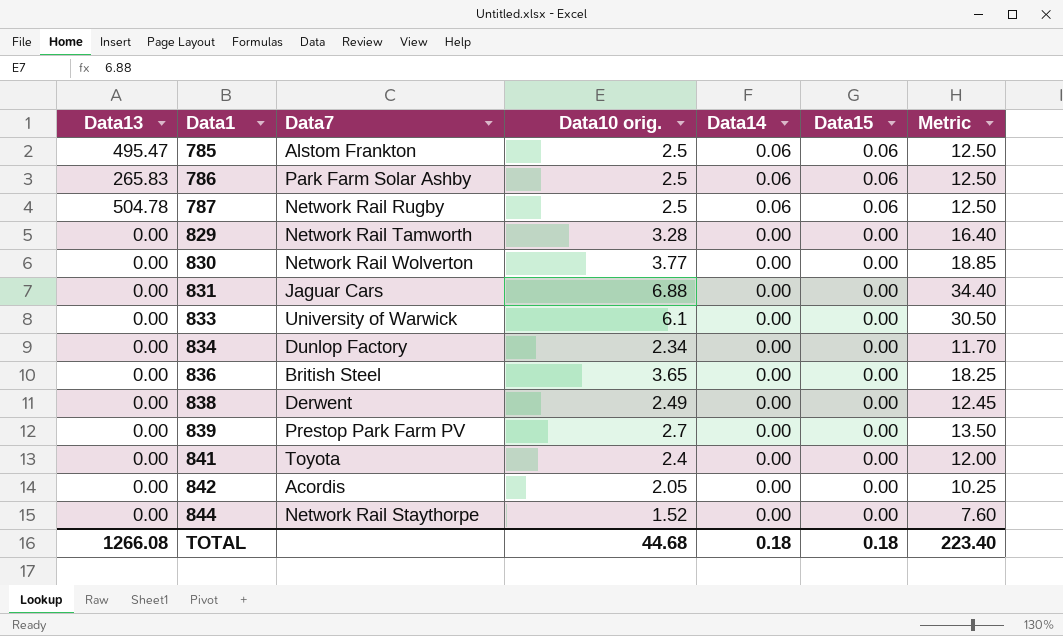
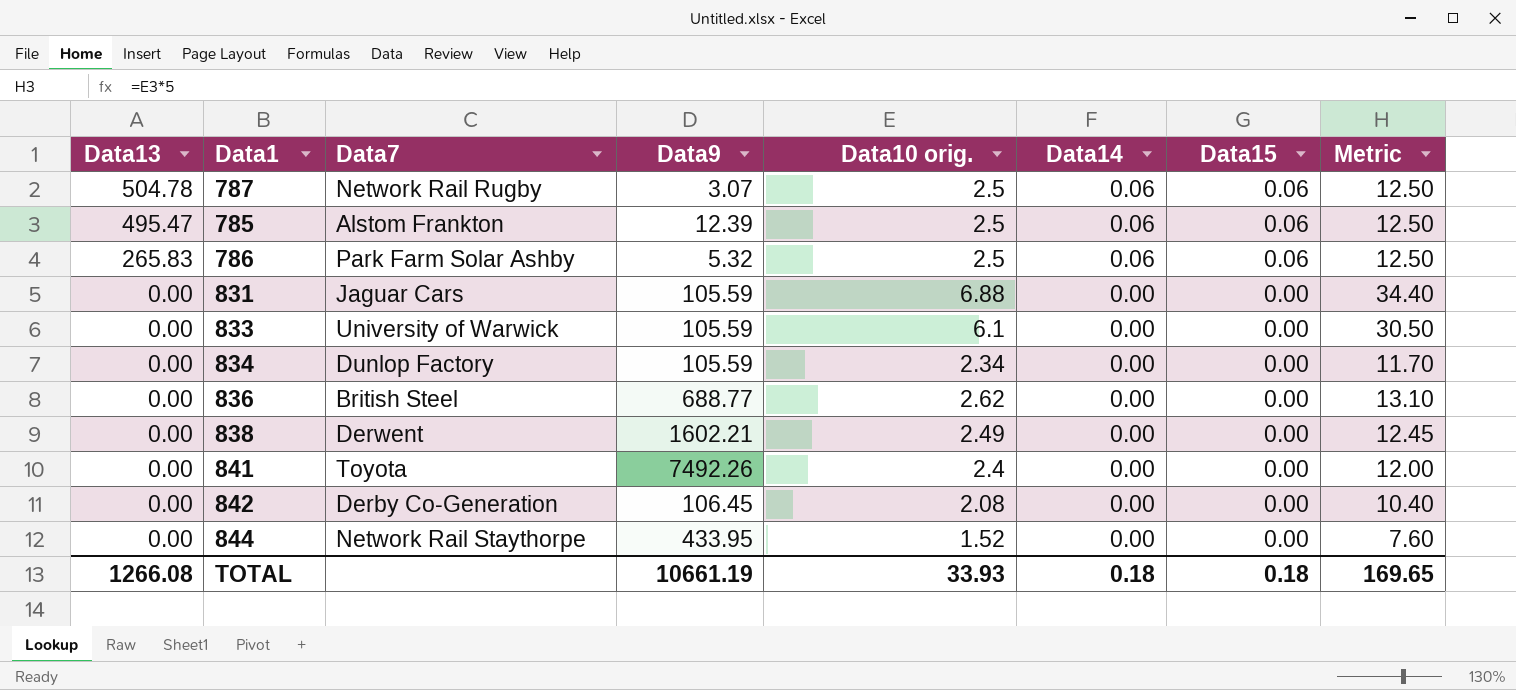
row order: Data1 ascending -> Data13 descending
column Data9 | position: none -> 4
row 829: 0.00 | Network Rail Tamworth | 3.28 | 0.00 | 0.00 | 16.40 -> none
row 830: 0.00 | Network Rail Wolverton | 3.77 | 0.00 | 0.00 | 18.85 -> none
row 839: 0.00 | Prestop Park Farm PV | 2.7 | 0.00 | 0.00 | 13.50 -> none
836 | Data10 orig.: 3.65 -> 2.62
836 | Metric: 18.25 -> 13.10
842 | Data7: Acordis -> Derby Co-Generation
842 | Data10 orig.: 2.05 -> 2.08
842 | Metric: 10.25 -> 10.40
TOTAL | Data10 orig.: 44.68 -> 33.93
TOTAL | Metric: 223.40 -> 169.65

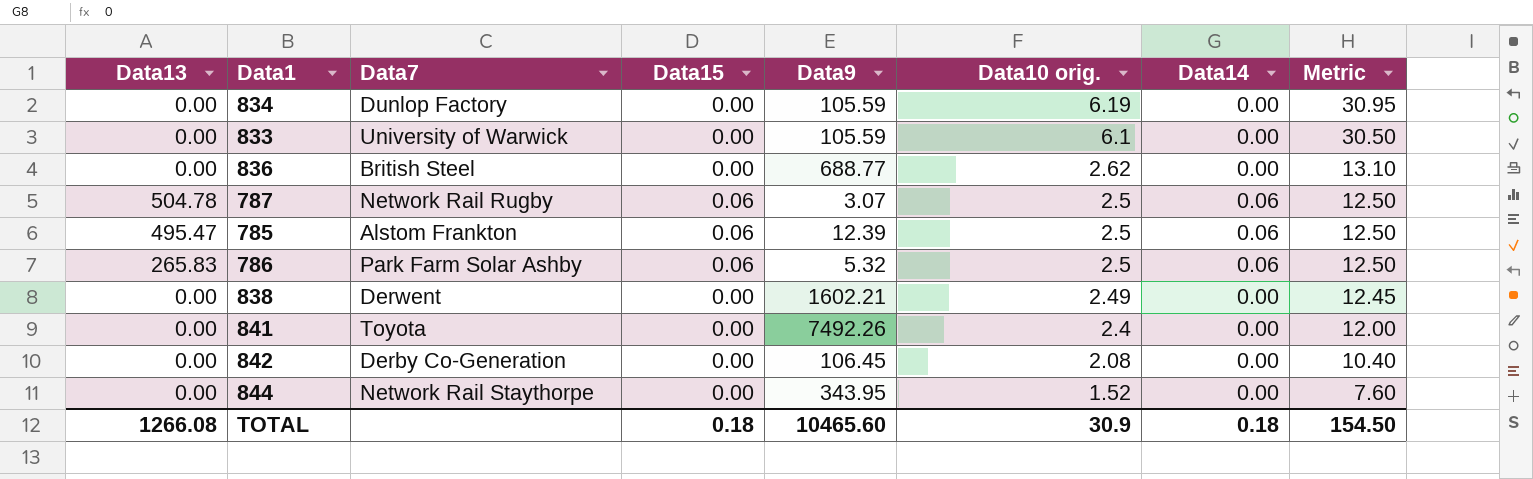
row order: Data13 descending -> Data10 orig. descending
column Data15 | position: 7 -> 4
row 831: 0.00 | Jaguar Cars | 105.59 | 6.88 | 0.00 | 0.00 | 34.40 -> none
834 | Data10 orig.: 2.34 -> 6.19
834 | Metric: 11.70 -> 30.95
844 | Data9: 433.95 -> 343.95
TOTAL | Data9: 10661.19 -> 10465.60
TOTAL | Data10 orig.: 33.93 -> 30.9
TOTAL | Metric: 169.65 -> 154.50

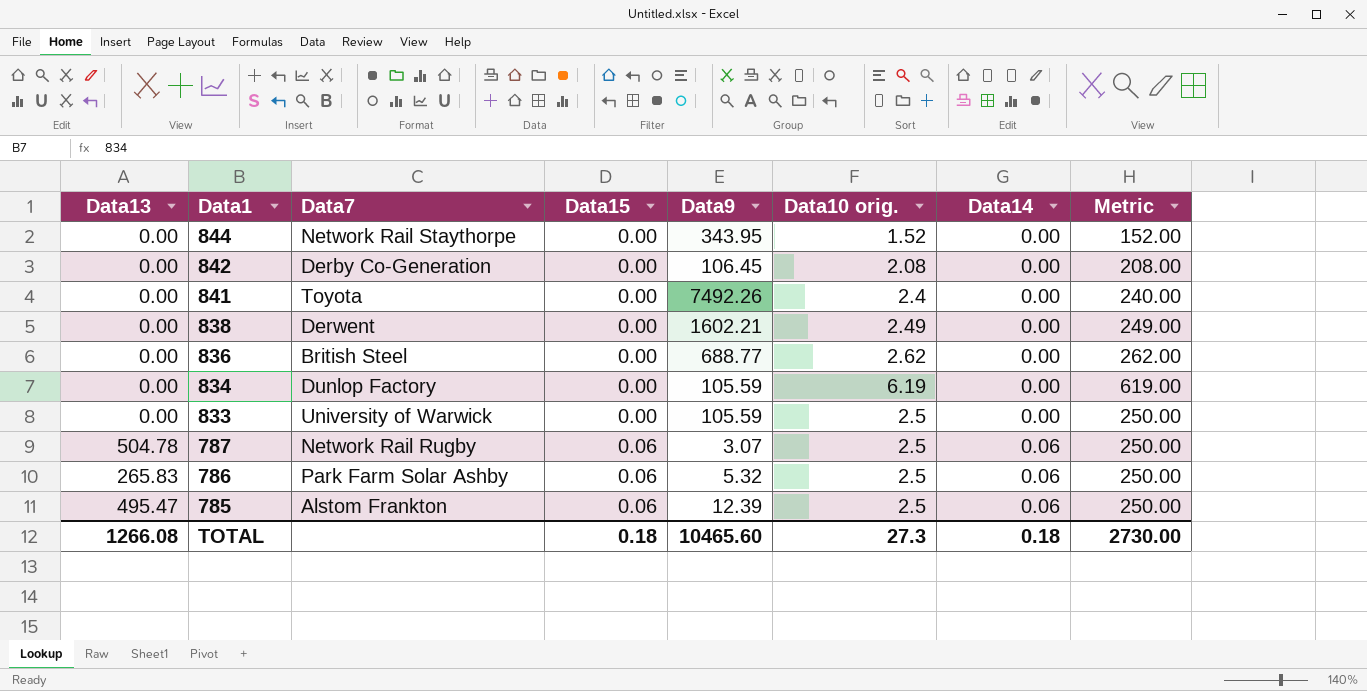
row order: Data10 orig. descending -> Data1 descending
column Metric | formula: [Data10 orig.] * 5 -> [Data10 orig.] * 100
833 | Data10 orig.: 6.1 -> 2.5
TOTAL | Data10 orig.: 30.9 -> 27.3
TOTAL | Metric: 154.50 -> 2730.00

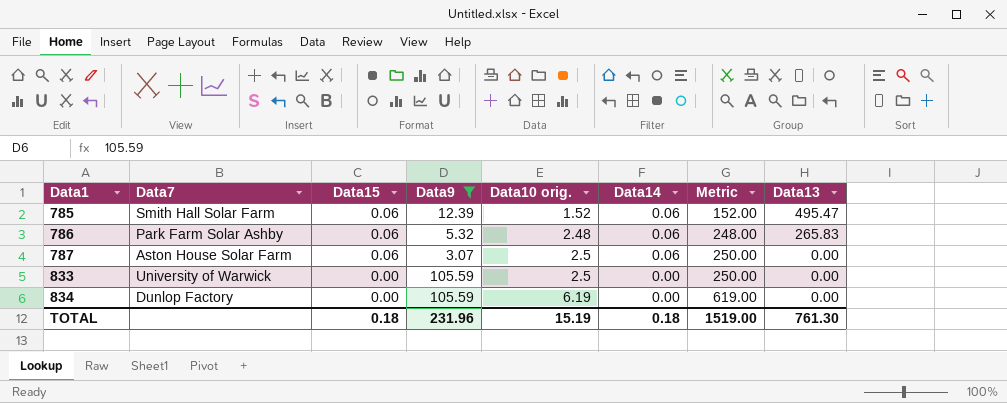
filter: none -> Data9 <= 105.59
row order: Data1 descending -> Data1 ascending
column Data13 | position: 1 -> 8
785 | Data7: Alstom Frankton -> Smith Hall Solar Farm
785 | Data10 orig.: 2.5 -> 1.52
785 | Metric: 250.00 -> 152.00
786 | Data10 orig.: 2.5 -> 2.48
786 | Metric: 250.00 -> 248.00
787 | Data7: Network Rail Rugby -> Aston House Solar Farm
787 | Data13: 504.78 -> 0.00
TOTAL | Data9: 10465.60 -> 231.96
TOTAL | Data10 orig.: 27.3 -> 15.19
TOTAL | Metric: 2730.00 -> 1519.00
TOTAL | Data13: 1266.08 -> 761.30

